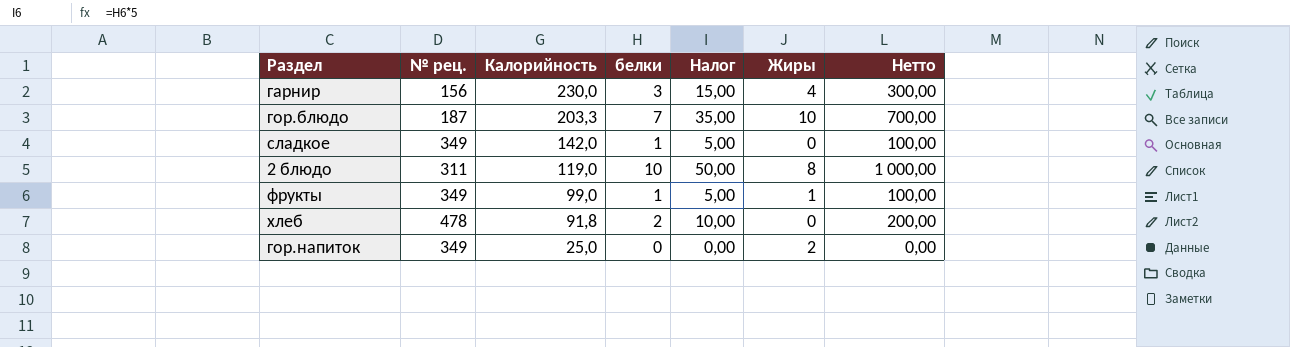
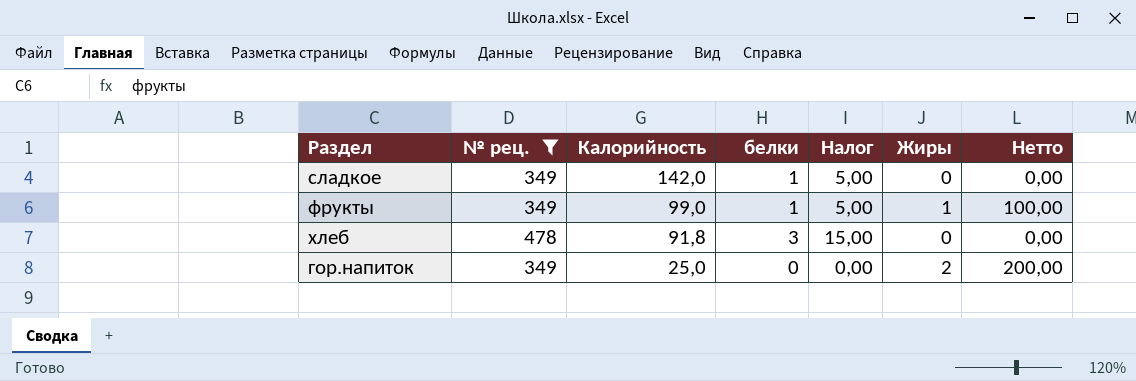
filter: none -> № рец. >= 349
column Нетто | formula: [белки] * 100 -> [Жиры] * 100
хлеб | белки: 2 -> 3
хлеб | Налог: 10,00 -> 15,00

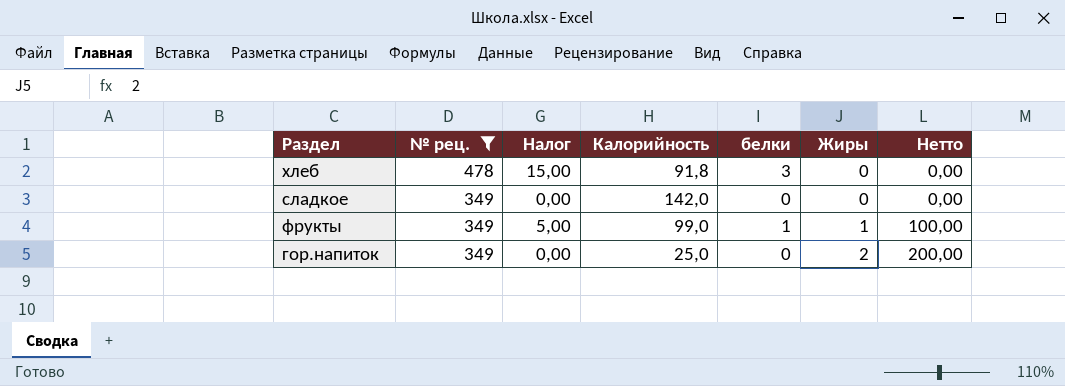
row order: Калорийность descending -> № рец. descending
column Налог | position: 5 -> 3
сладкое | Налог: 5,00 -> 0,00
сладкое | белки: 1 -> 0

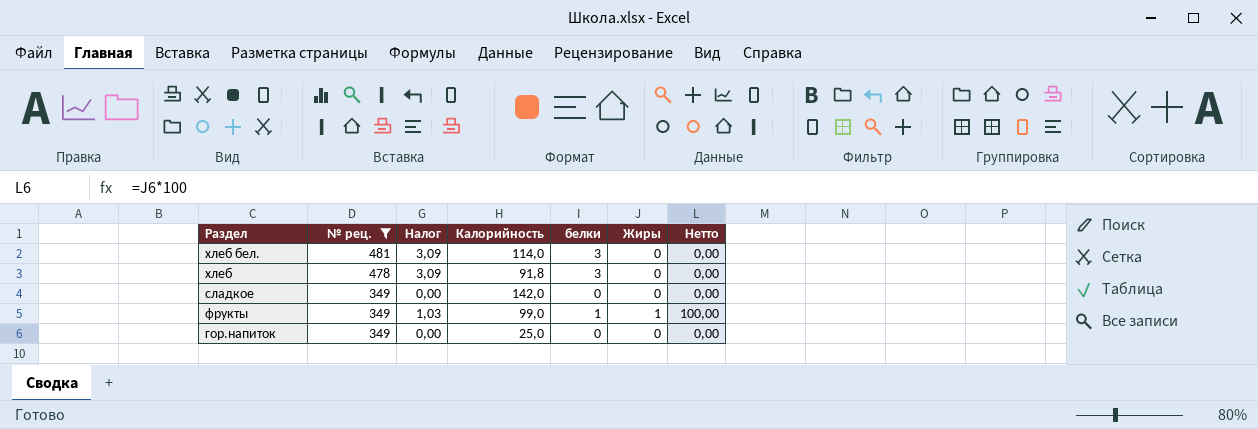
column Налог | formula: [белки] * 5 -> [белки] * 1,03
row хлеб бел.: none -> 481 | 3,09 | 114,0 | 3 | 0 | 0,00
гор.напиток | Жиры: 2 -> 0
гор.напиток | Нетто: 200,00 -> 0,00

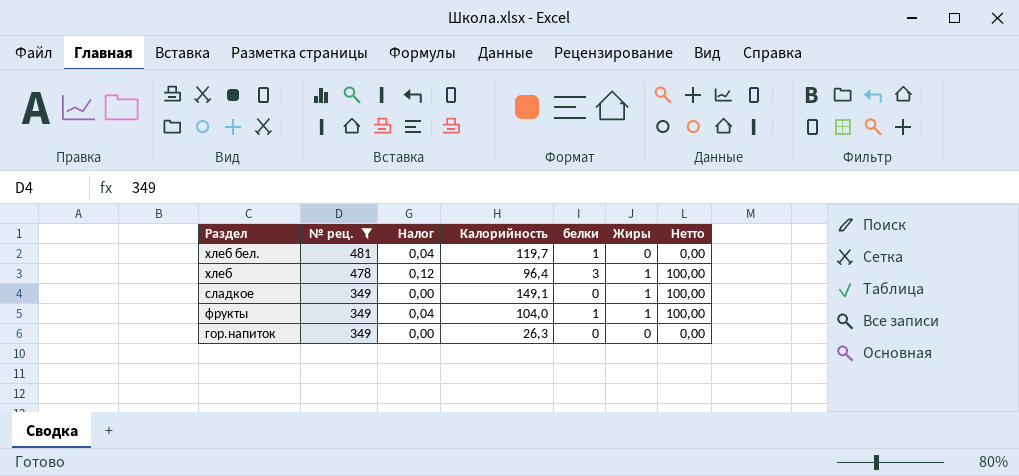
column Налог | formula: [белки] * 1,03 -> [белки] * 0,04
хлеб бел. | Калорийность: 114,0 -> 119,7
хлеб бел. | белки: 3 -> 1
хлеб | Калорийность: 91,8 -> 96,4
хлеб | Жиры: 0 -> 1
хлеб | Нетто: 0,00 -> 100,00
сладкое | Калорийность: 142,0 -> 149,1
сладкое | Жиры: 0 -> 1
сладкое | Нетто: 0,00 -> 100,00
фрукты | Калорийность: 99,0 -> 104,0
гор.напиток | Калорийность: 25,0 -> 26,3

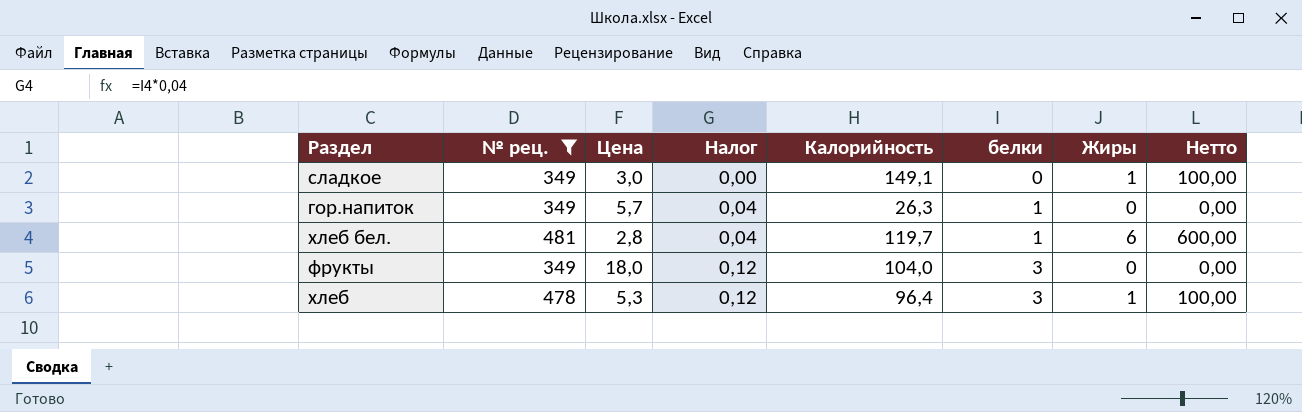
row order: № рец. descending -> Налог ascending
column Цена | position: none -> 3
гор.напиток | Налог: 0,00 -> 0,04
гор.напиток | белки: 0 -> 1
хлеб бел. | Жиры: 0 -> 6
хлеб бел. | Нетто: 0,00 -> 600,00
фрукты | Налог: 0,04 -> 0,12
фрукты | белки: 1 -> 3
фрукты | Жиры: 1 -> 0
фрукты | Нетто: 100,00 -> 0,00

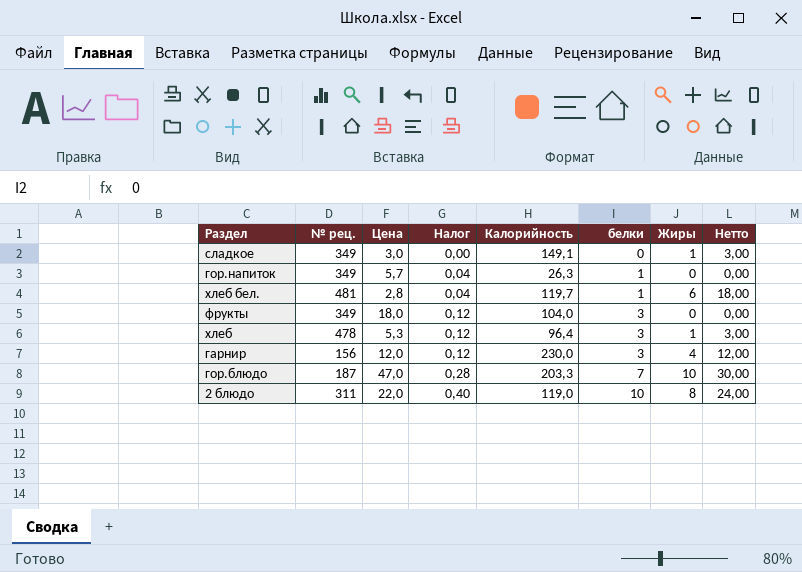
filter: № рец. >= 349 -> none
column Нетто | formula: [Жиры] * 100 -> [Жиры] * 3

